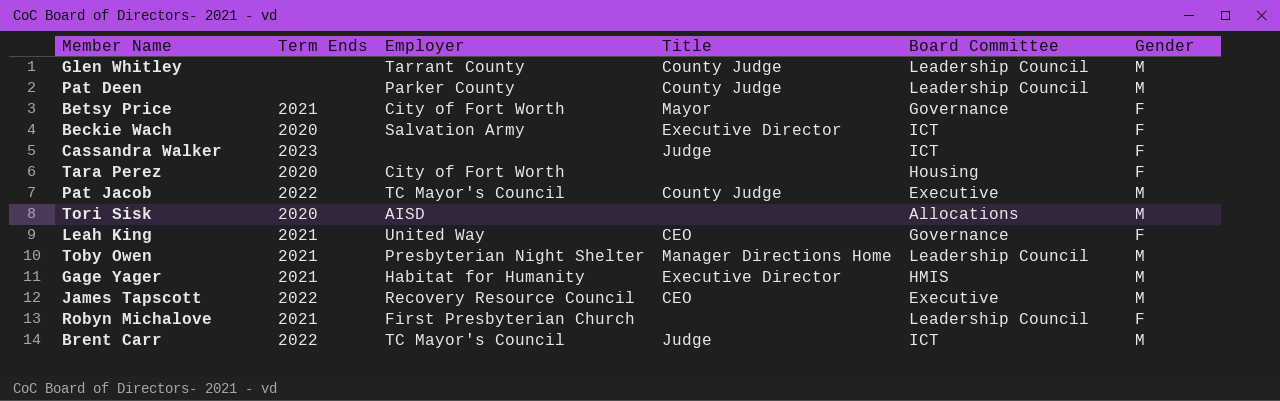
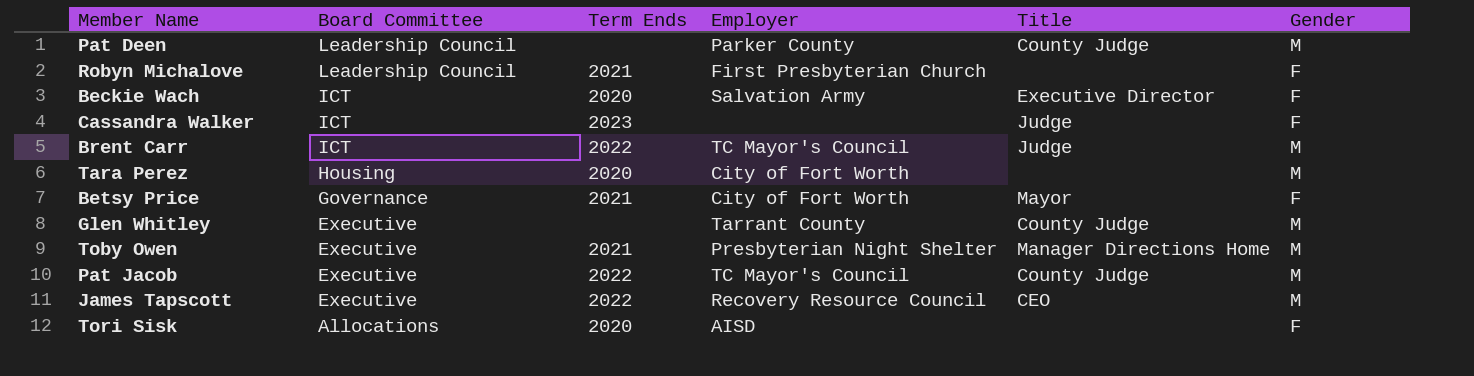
row order: none -> Board Committee descending
column Board Committee | position: 5 -> 2
row Leah King: 2021 | United Way | CEO | Governance | F -> none
row Gage Yager: 2021 | Habitat for Humanity | Executive Director | HMIS | M -> none
Tara Perez | Gender: F -> M
Glen Whitley | Board Committee: Leadership Council -> Executive
Toby Owen | Board Committee: Leadership Council -> Executive
Tori Sisk | Gender: M -> F

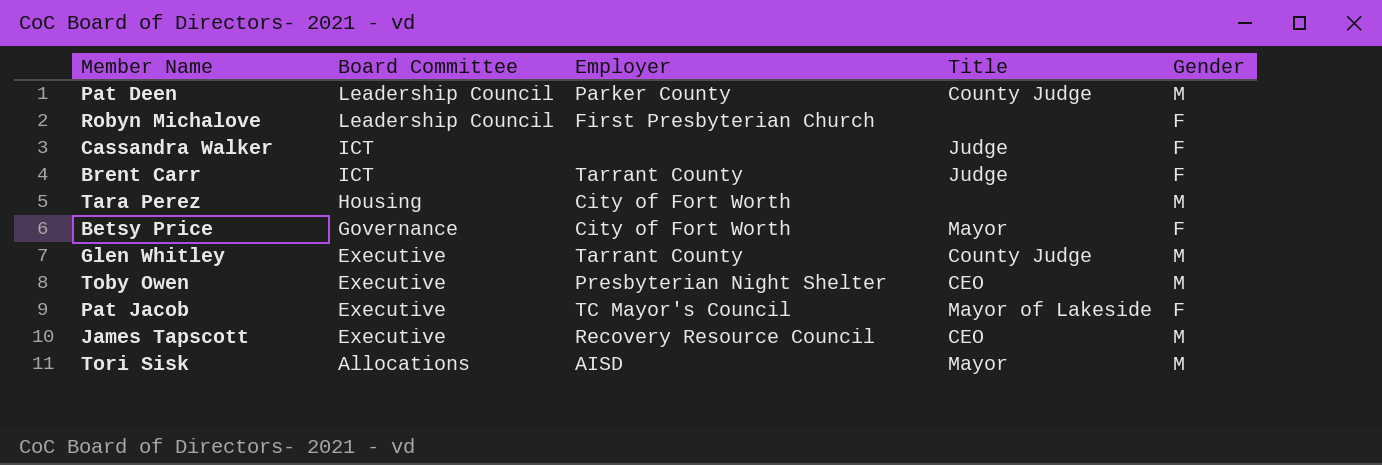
column Term Ends | position: 3 -> none
row Beckie Wach: ICT | 2020 | Salvation Army | Executive Director | F -> none
Brent Carr | Employer: TC Mayor's Council -> Tarrant County
Brent Carr | Gender: M -> F
Toby Owen | Title: Manager Directions Home -> CEO
Pat Jacob | Title: County Judge -> Mayor of Lakeside
Pat Jacob | Gender: M -> F
Tori Sisk | Title: none -> Mayor
Tori Sisk | Gender: F -> M

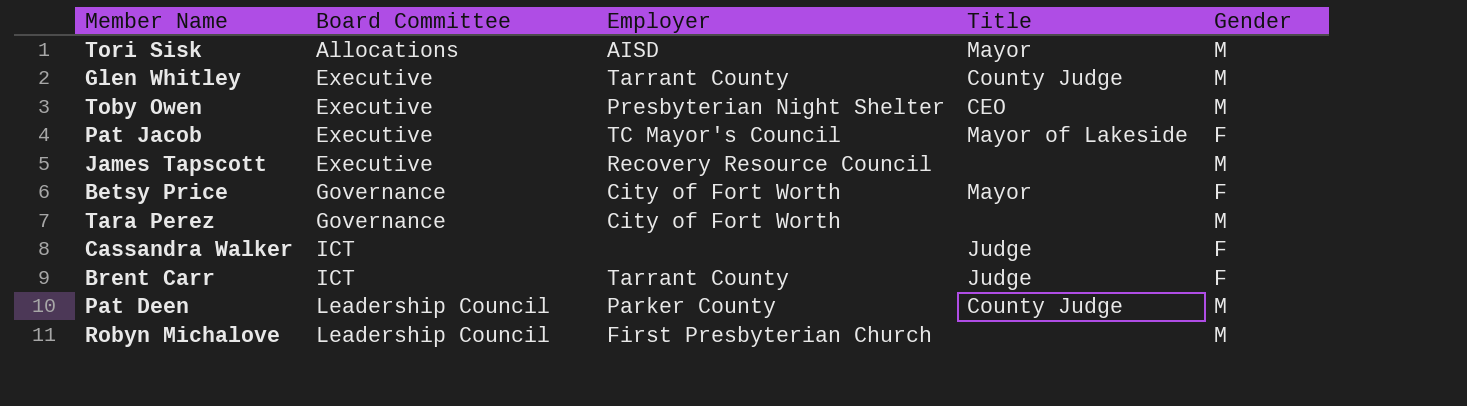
row order: Board Committee descending -> Board Committee ascending
James Tapscott | Title: CEO -> none
Tara Perez | Board Committee: Housing -> Governance
Robyn Michalove | Gender: F -> M

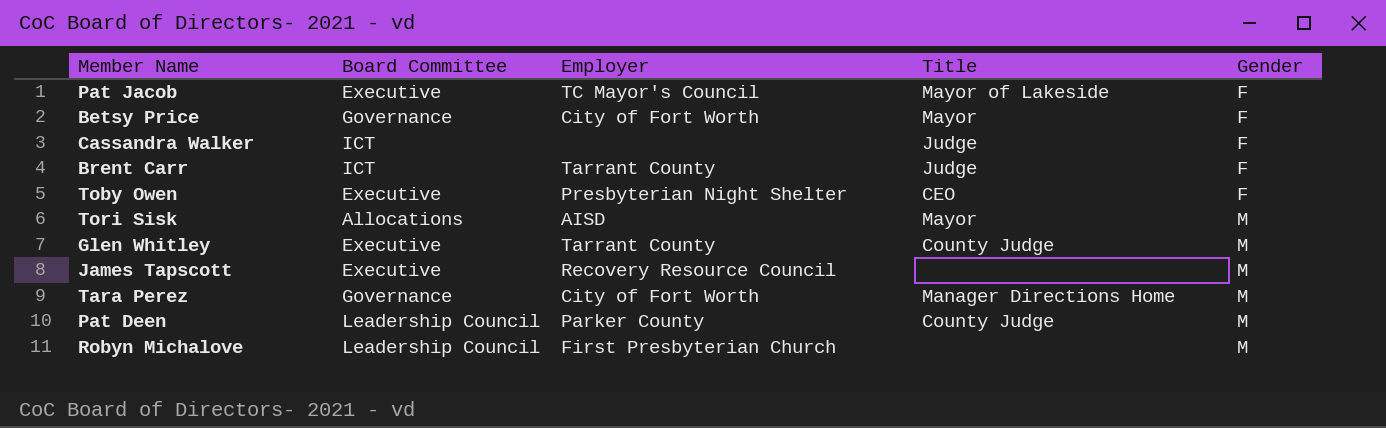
row order: Board Committee ascending -> Gender ascending
Toby Owen | Gender: M -> F
Tara Perez | Title: none -> Manager Directions Home

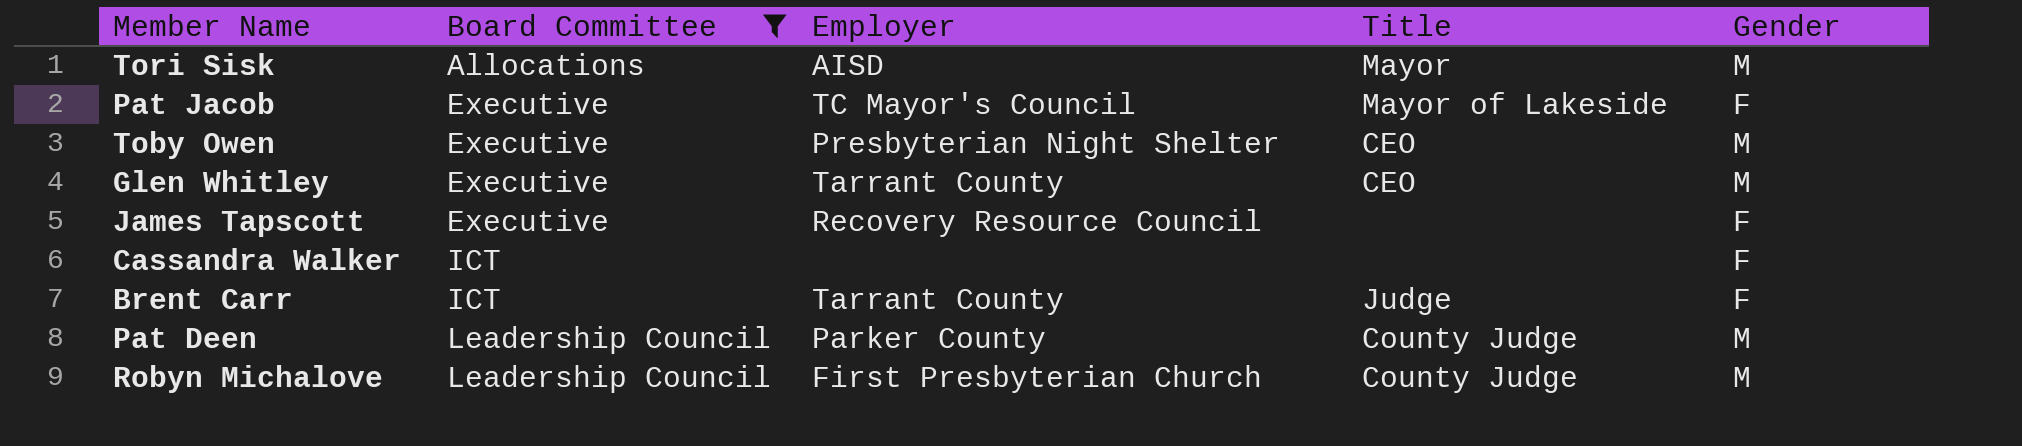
filter: none -> Board Committee != Governance
row order: Gender ascending -> Board Committee ascending
Toby Owen | Gender: F -> M
Glen Whitley | Title: County Judge -> CEO
James Tapscott | Gender: M -> F
Cassandra Walker | Title: Judge -> none
Robyn Michalove | Title: none -> County Judge

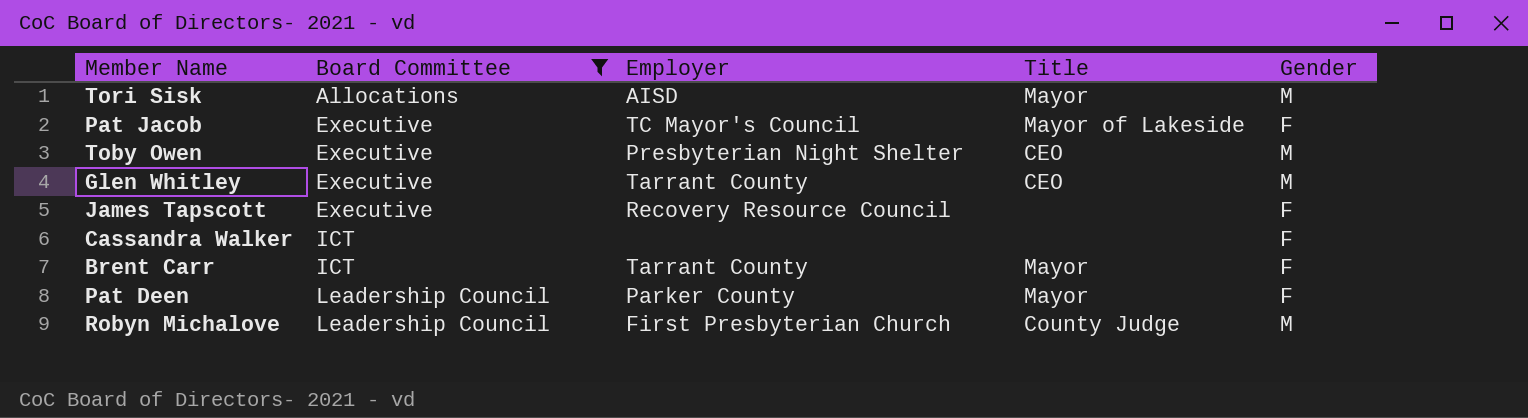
Brent Carr | Title: Judge -> Mayor
Pat Deen | Title: County Judge -> Mayor
Pat Deen | Gender: M -> F

